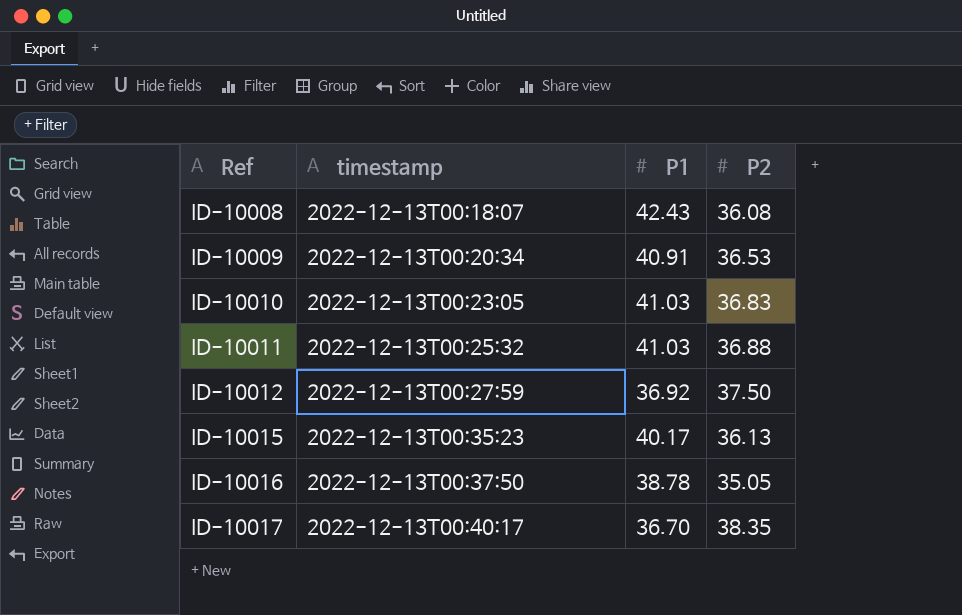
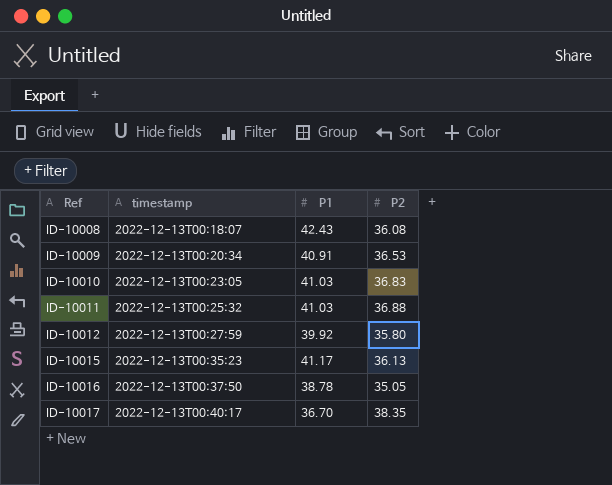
ID-10012 | P1: 36.92 -> 39.92
ID-10012 | P2: 37.50 -> 35.80
ID-10015 | P1: 40.17 -> 41.17

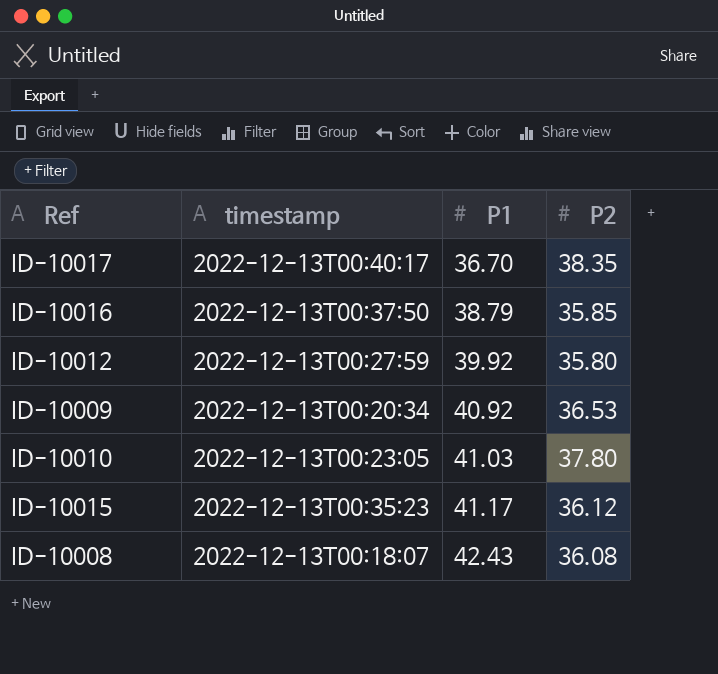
row order: Ref ascending -> P1 ascending
row ID-10011: 2022-12-13T00:25:32 | 41.03 | 36.88 -> none
ID-10016 | P1: 38.78 -> 38.79
ID-10016 | P2: 35.05 -> 35.85
ID-10009 | P1: 40.91 -> 40.92
ID-10010 | P2: 36.83 -> 37.80
ID-10015 | P2: 36.13 -> 36.12

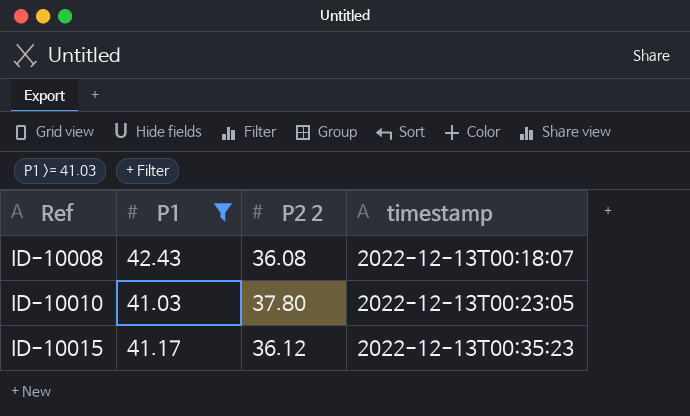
filter: none -> P1 >= 41.03
row order: P1 ascending -> Ref ascending
column name: P2 -> P2 2
column timestamp | position: 2 -> 4

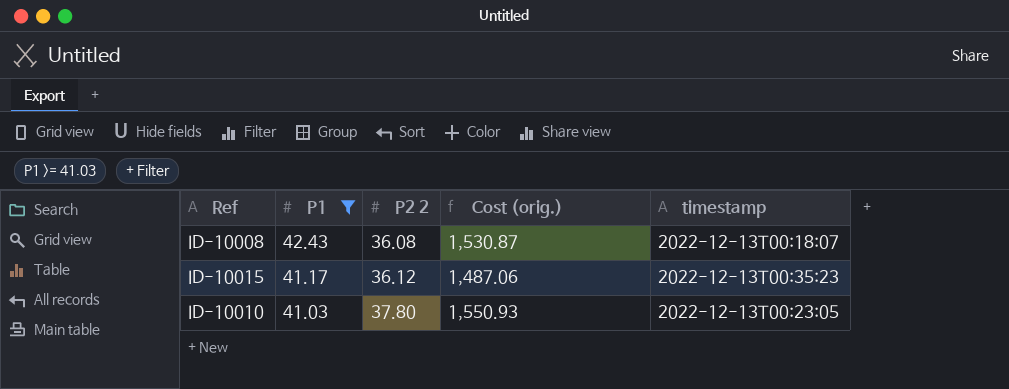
row order: Ref ascending -> P1 descending
column Cost (orig.) | formula: none -> [P1] * [P2 2]

